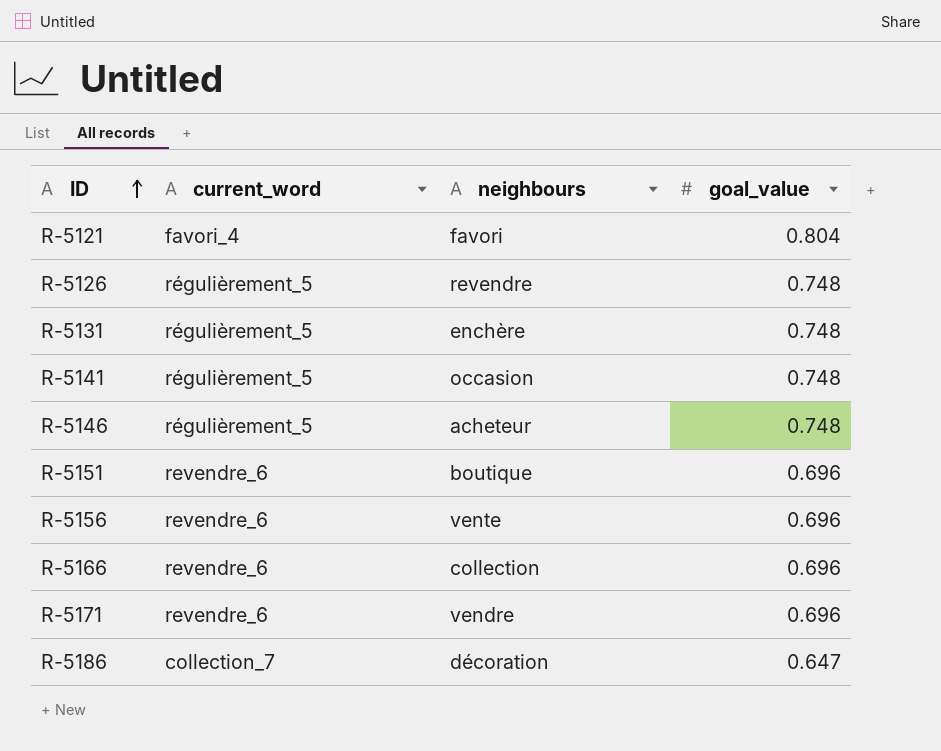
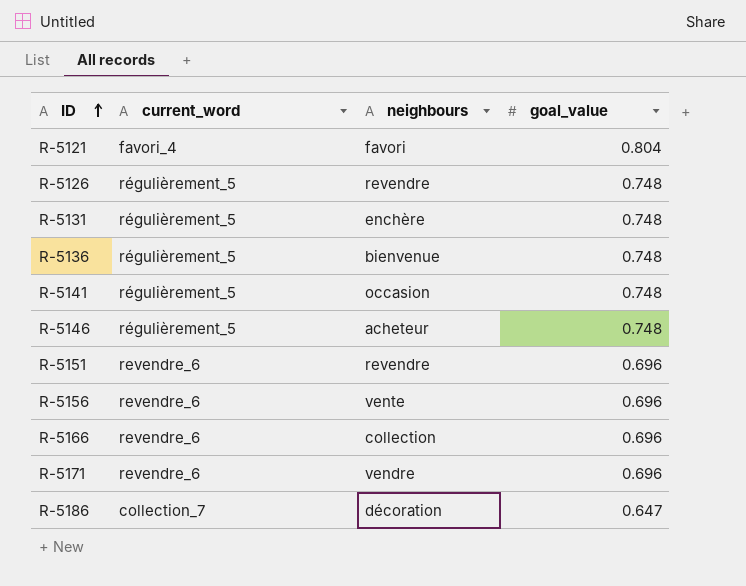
row R-5136: none -> régulièrement_5 | bienvenue | 0.748
R-5151 | neighbours: boutique -> revendre

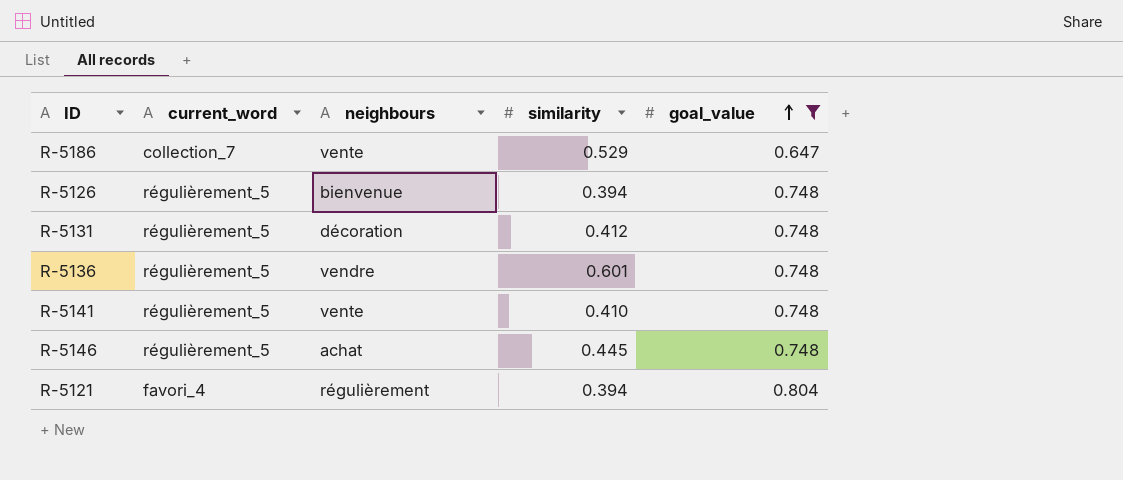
filter: none -> goal_value != 0.696
row order: ID ascending -> goal_value ascending
column similarity | position: none -> 4
R-5186 | neighbours: décoration -> vente
R-5126 | neighbours: revendre -> bienvenue
R-5131 | neighbours: enchère -> décoration
R-5136 | neighbours: bienvenue -> vendre
R-5141 | neighbours: occasion -> vente
R-5146 | neighbours: acheteur -> achat
R-5121 | neighbours: favori -> régulièrement

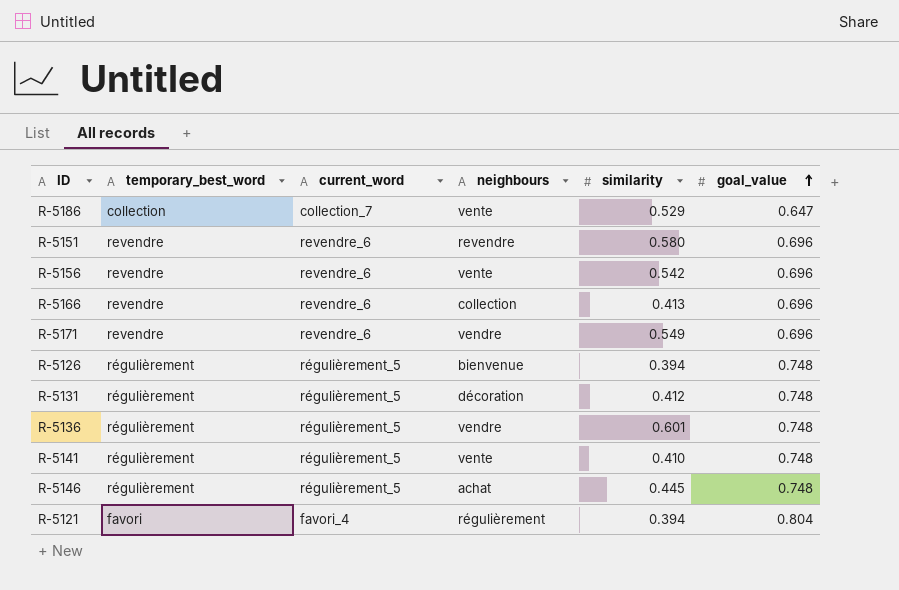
filter: goal_value != 0.696 -> none
column temporary_best_word | position: none -> 2

